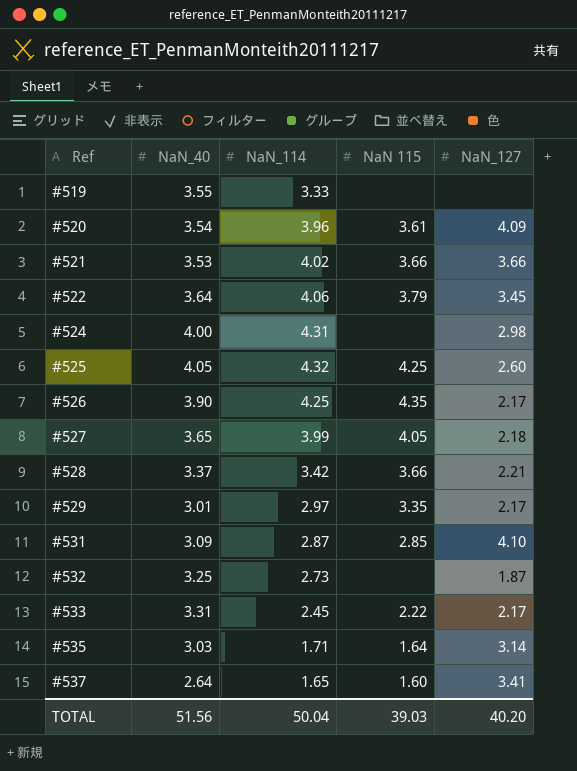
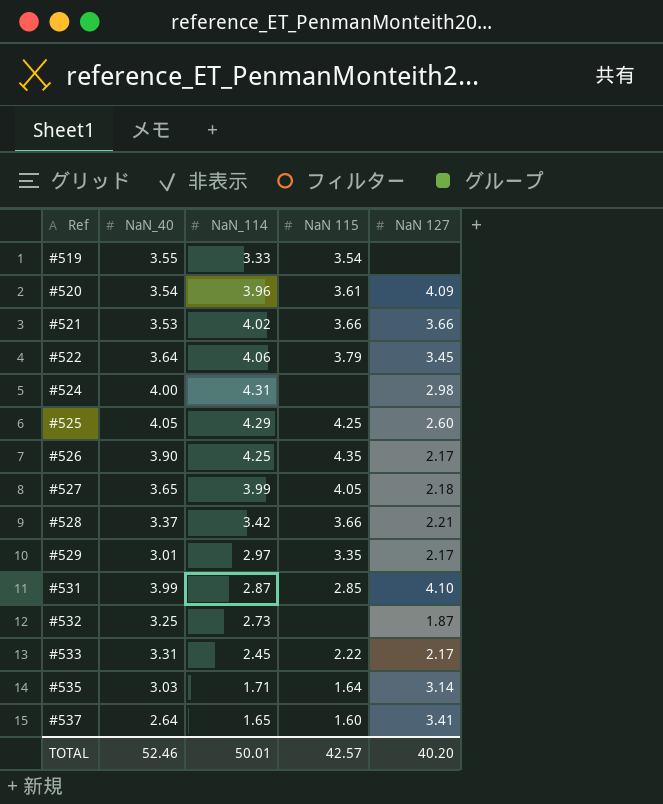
column name: NaN_127 -> NaN 127
#519 | NaN 115: none -> 3.54
#525 | NaN_114: 4.32 -> 4.29
#531 | NaN_40: 3.09 -> 3.99
TOTAL | NaN_40: 51.56 -> 52.46
TOTAL | NaN_114: 50.04 -> 50.01
TOTAL | NaN 115: 39.03 -> 42.57

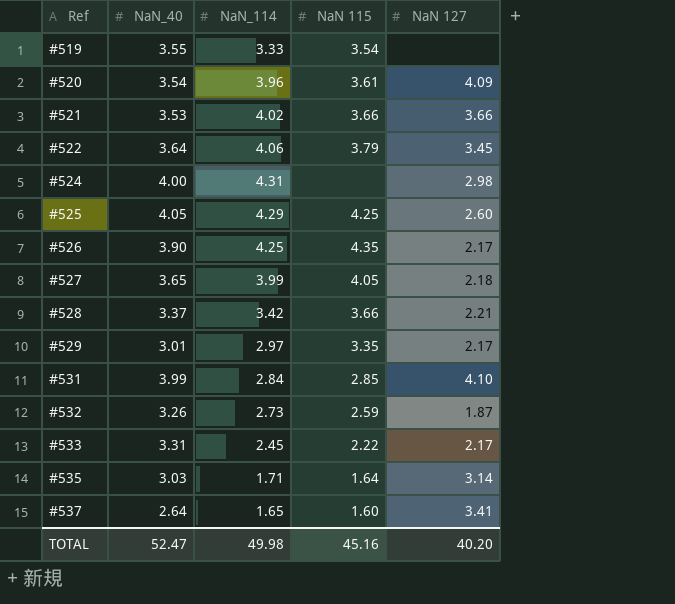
#531 | NaN_114: 2.87 -> 2.84
#532 | NaN_40: 3.25 -> 3.26
#532 | NaN 115: none -> 2.59
TOTAL | NaN_40: 52.46 -> 52.47
TOTAL | NaN_114: 50.01 -> 49.98
TOTAL | NaN 115: 42.57 -> 45.16

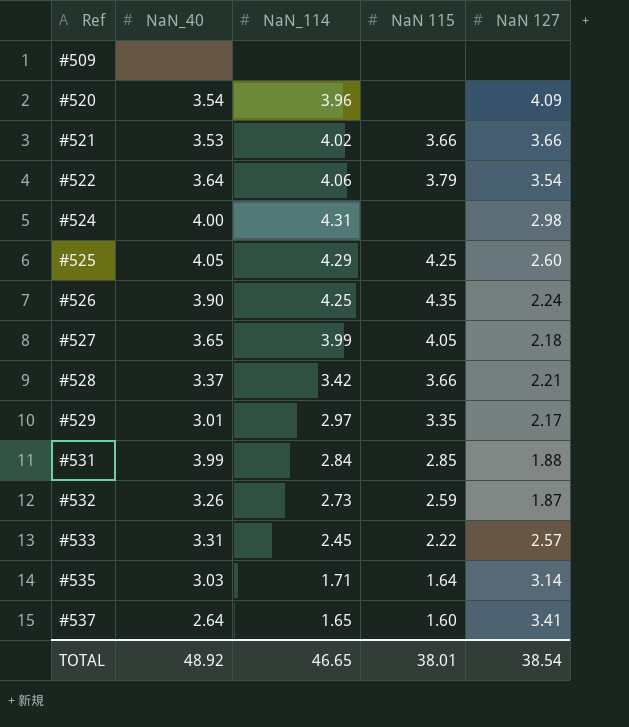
row #519: 3.55 | 3.33 | 3.54 | none -> none
row #509: none -> none | none | none | none
#520 | NaN 115: 3.61 -> none
#522 | NaN 127: 3.45 -> 3.54
#526 | NaN 127: 2.17 -> 2.24
#531 | NaN 127: 4.10 -> 1.88
#533 | NaN 127: 2.17 -> 2.57
TOTAL | NaN_40: 52.47 -> 48.92
TOTAL | NaN_114: 49.98 -> 46.65
TOTAL | NaN 115: 45.16 -> 38.01
TOTAL | NaN 127: 40.20 -> 38.54

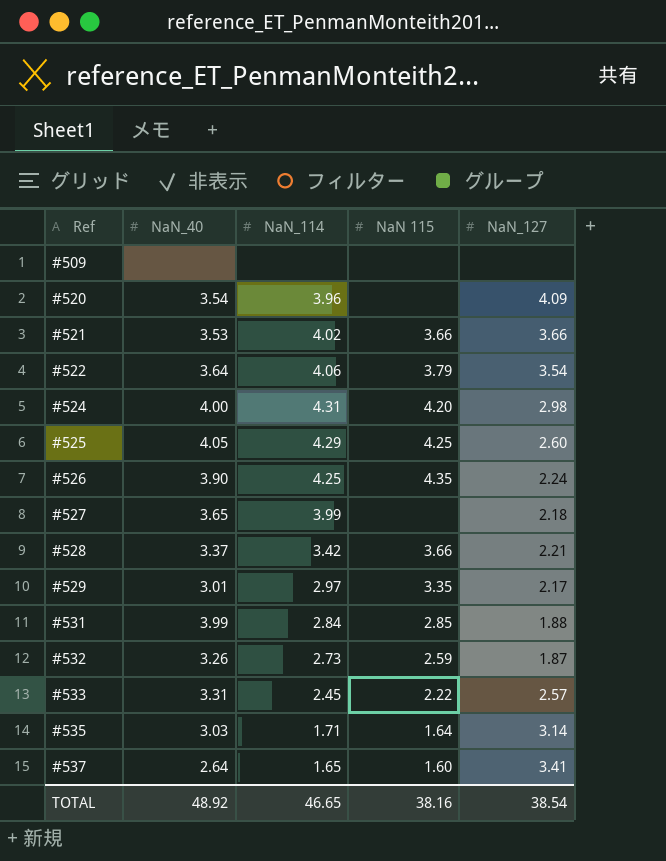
column name: NaN 127 -> NaN_127
#524 | NaN 115: none -> 4.20
#527 | NaN 115: 4.05 -> none
TOTAL | NaN 115: 38.01 -> 38.16

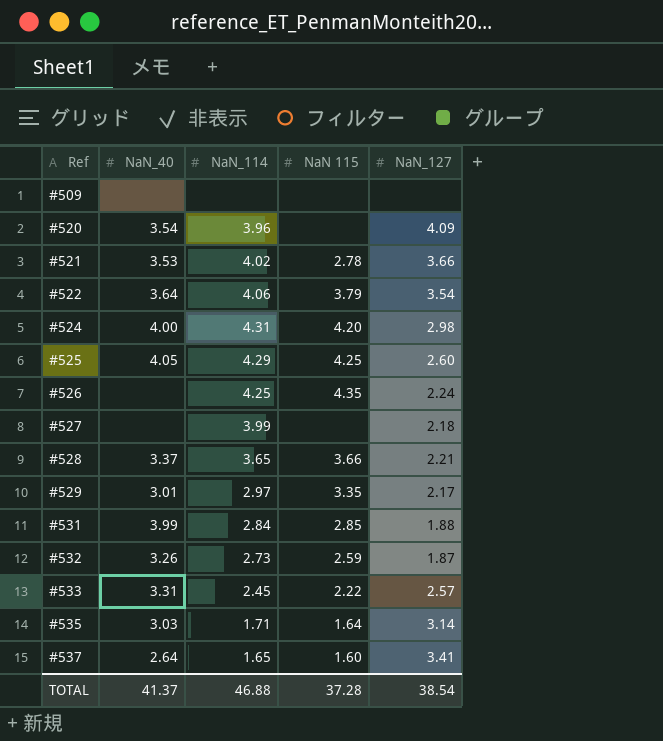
#521 | NaN 115: 3.66 -> 2.78
#526 | NaN_40: 3.90 -> none
#527 | NaN_40: 3.65 -> none
#528 | NaN_114: 3.42 -> 3.65
TOTAL | NaN_40: 48.92 -> 41.37
TOTAL | NaN_114: 46.65 -> 46.88
TOTAL | NaN 115: 38.16 -> 37.28

